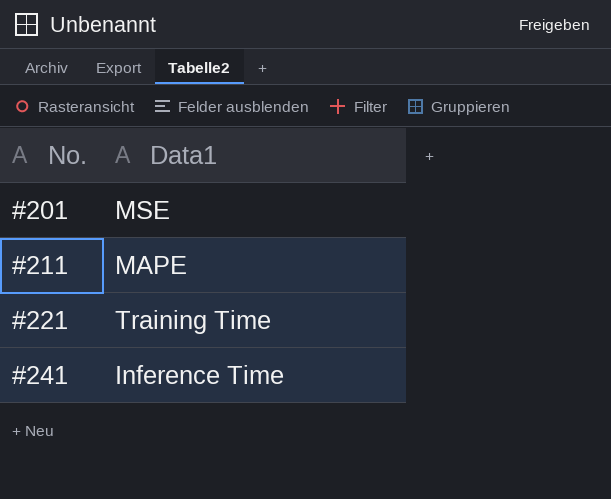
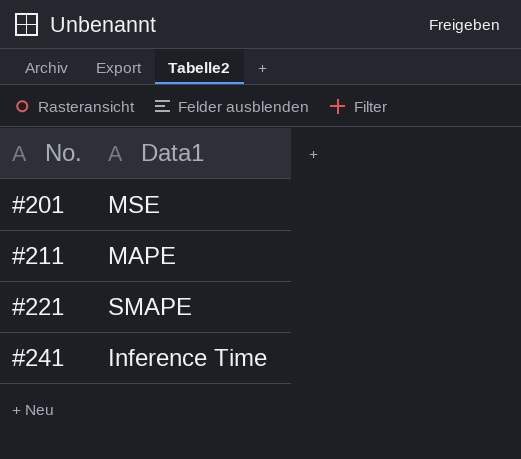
#221 | Data1: Training Time -> SMAPE

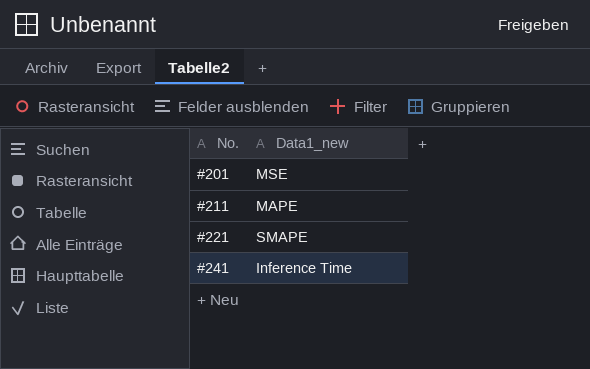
column name: Data1 -> Data1_new

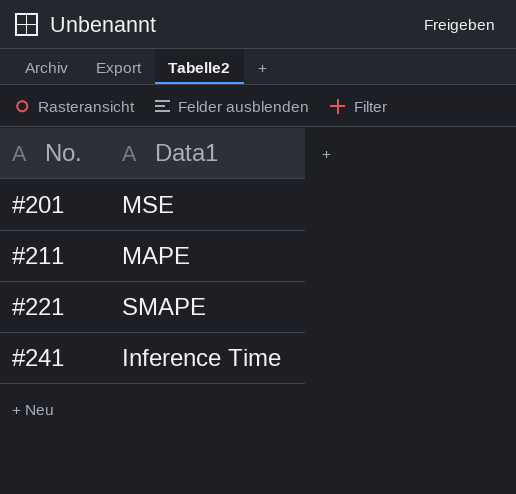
column name: Data1_new -> Data1

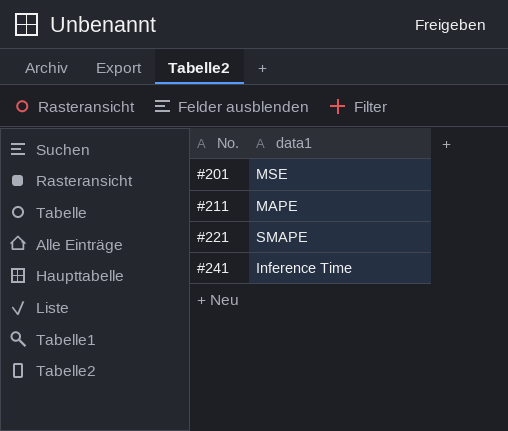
column name: Data1 -> data1

